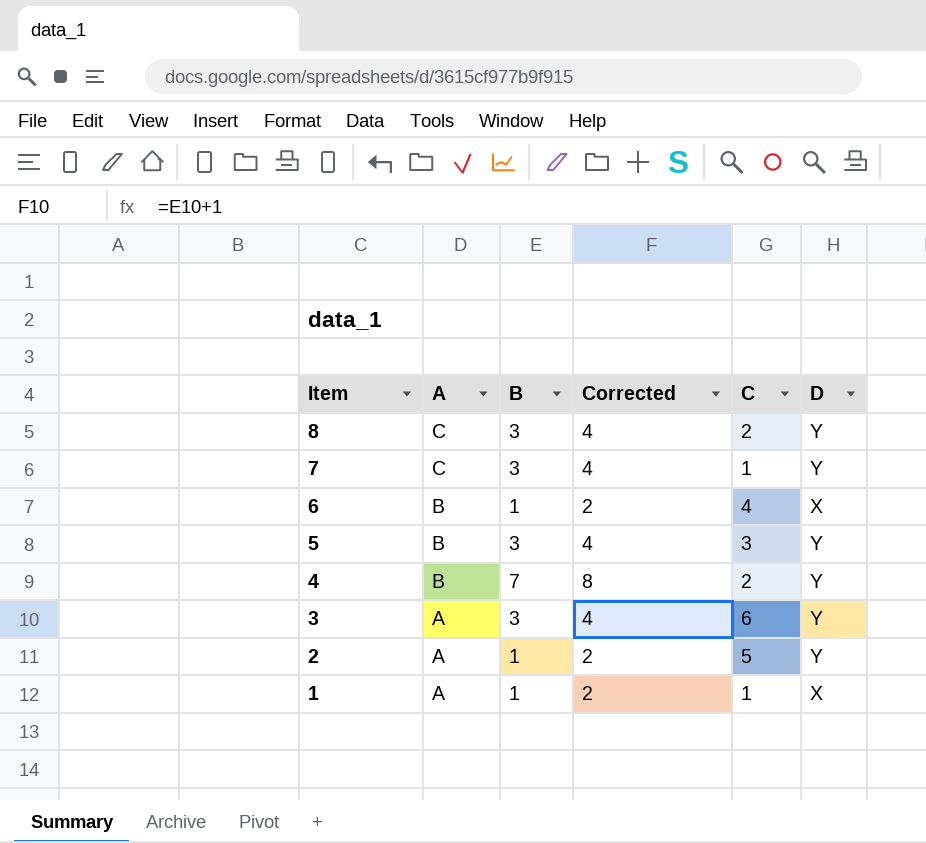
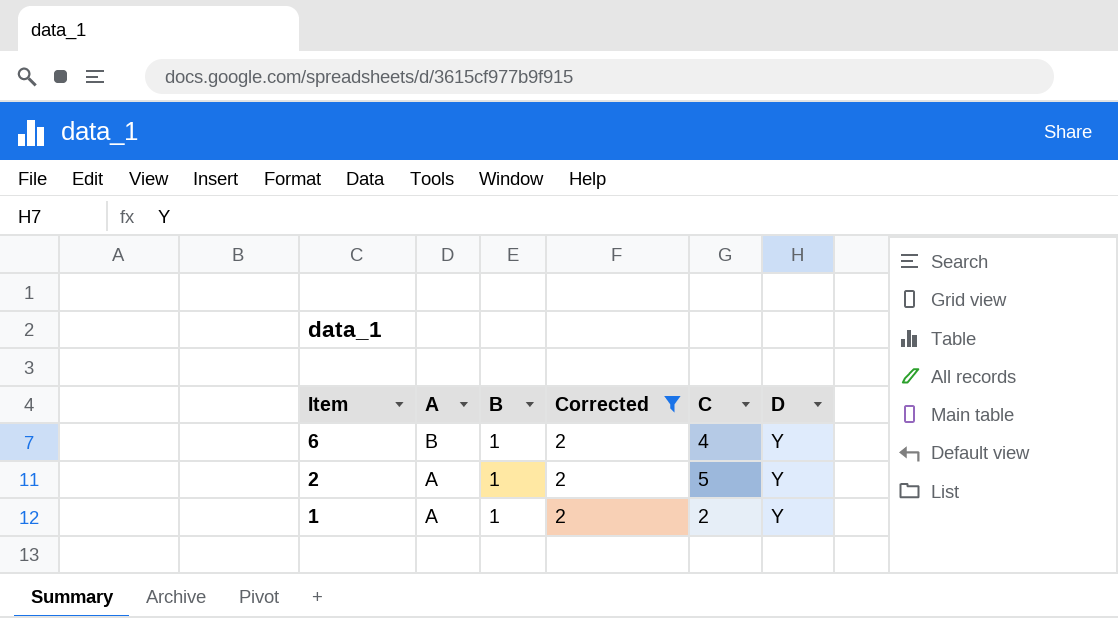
filter: none -> Corrected = 2
6 | D: X -> Y
1 | C: 1 -> 2
1 | D: X -> Y

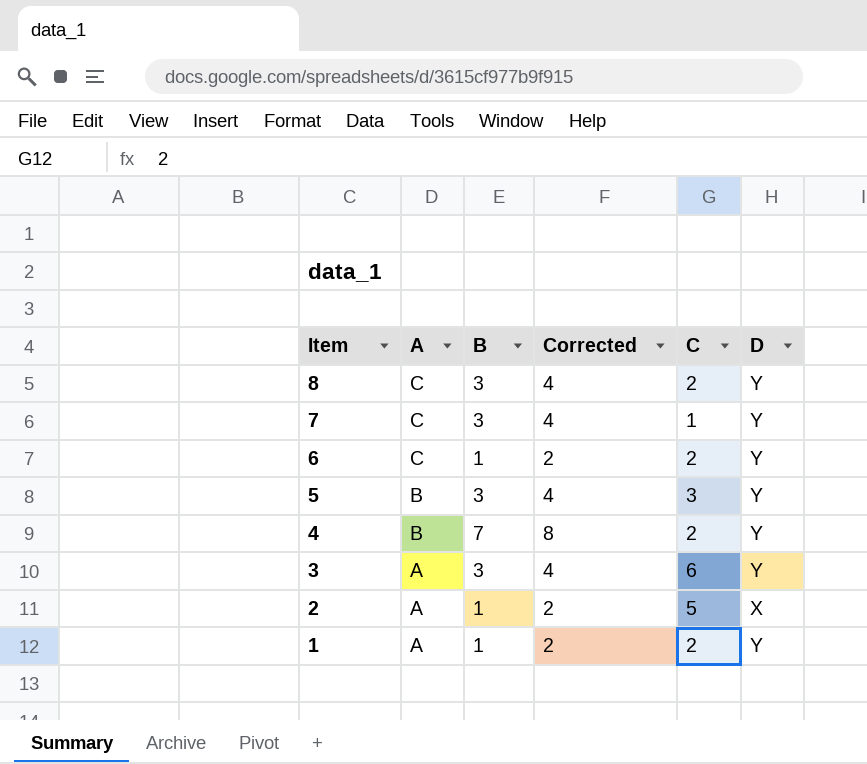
filter: Corrected = 2 -> none
6 | A: B -> C
6 | C: 4 -> 2
2 | D: Y -> X

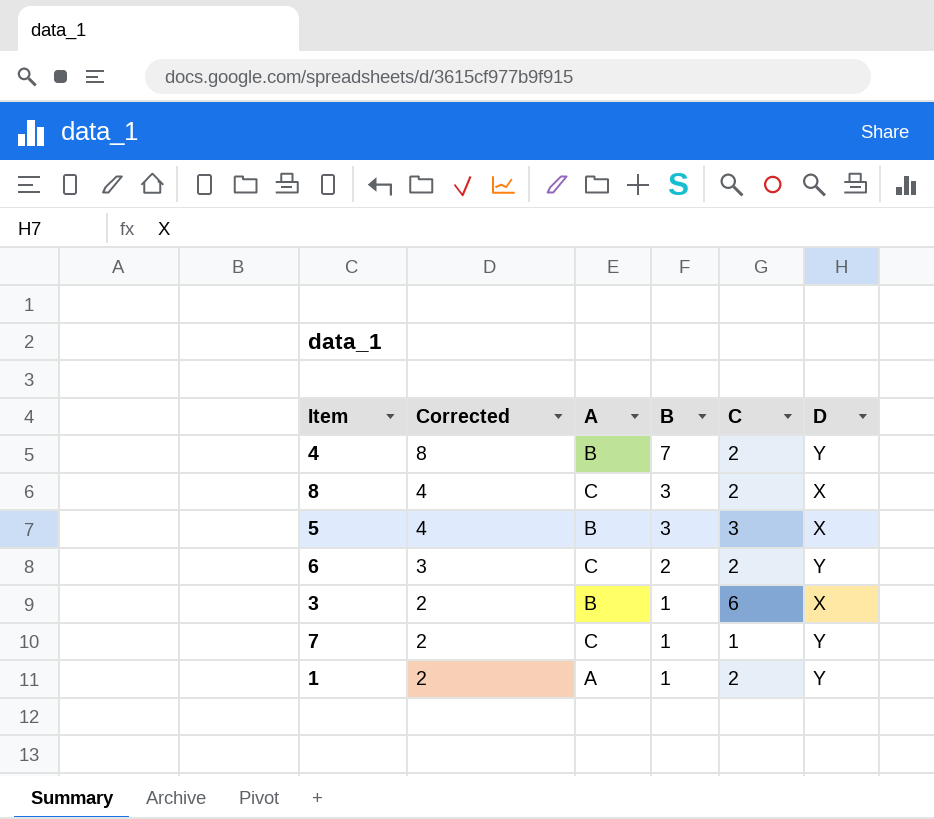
row order: Item descending -> Corrected descending
column Corrected | position: 4 -> 2
row 2: A | 1 | 2 | 5 | X -> none
8 | D: Y -> X
5 | D: Y -> X
6 | Corrected: 2 -> 3
6 | B: 1 -> 2
3 | Corrected: 4 -> 2
3 | A: A -> B
3 | B: 3 -> 1
3 | D: Y -> X
7 | Corrected: 4 -> 2
7 | B: 3 -> 1

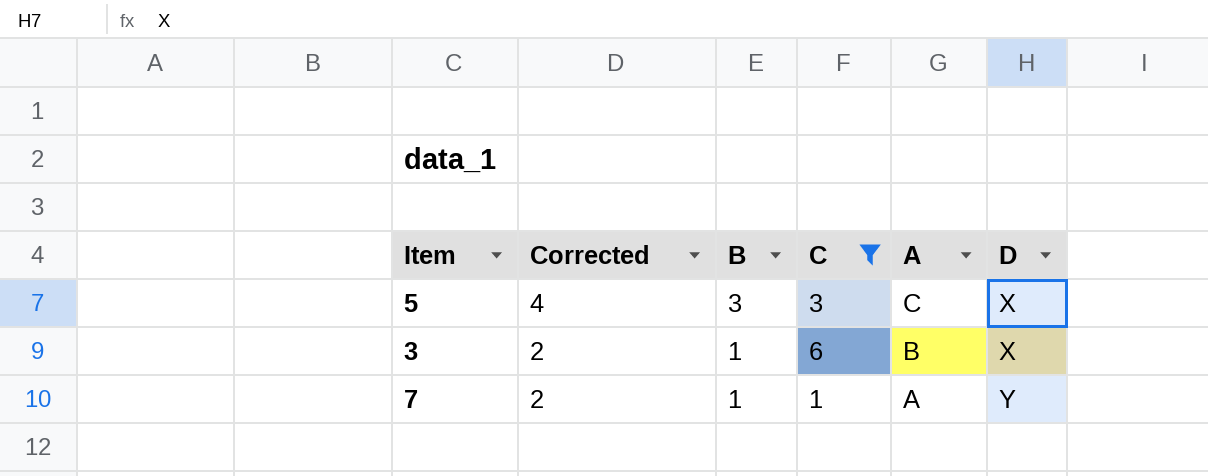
filter: none -> C != 2
column A | position: 3 -> 5
5 | A: B -> C
7 | A: C -> A

